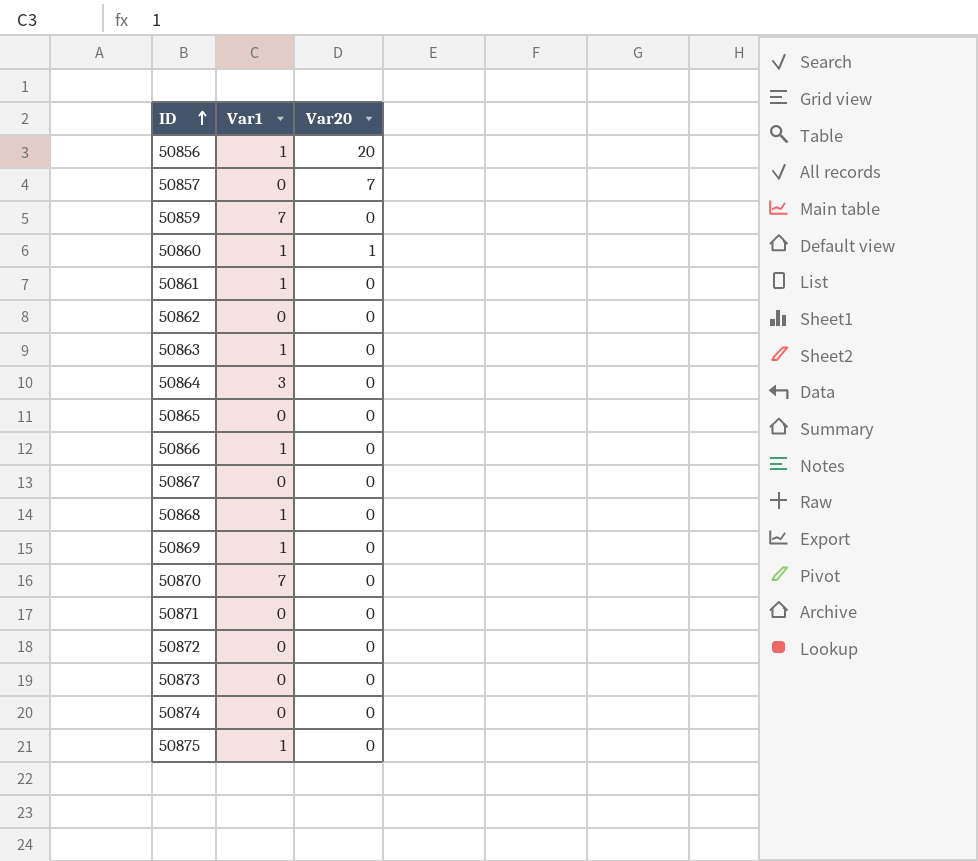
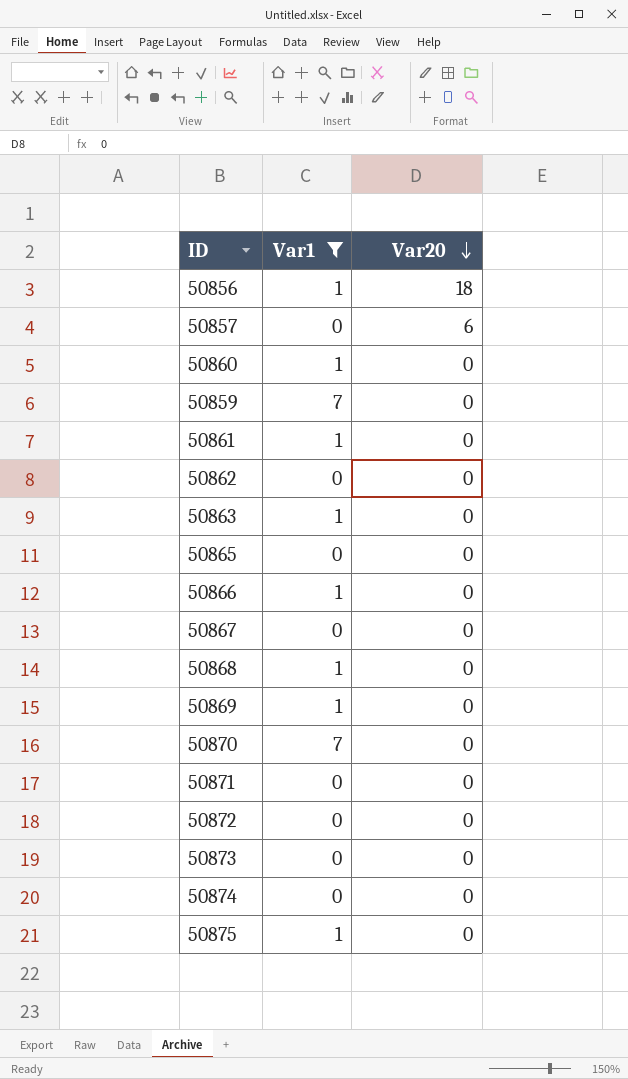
filter: none -> Var1 != 3
row order: ID ascending -> Var20 descending
50856 | Var20: 20 -> 18
50857 | Var20: 7 -> 6
50860 | Var20: 1 -> 0

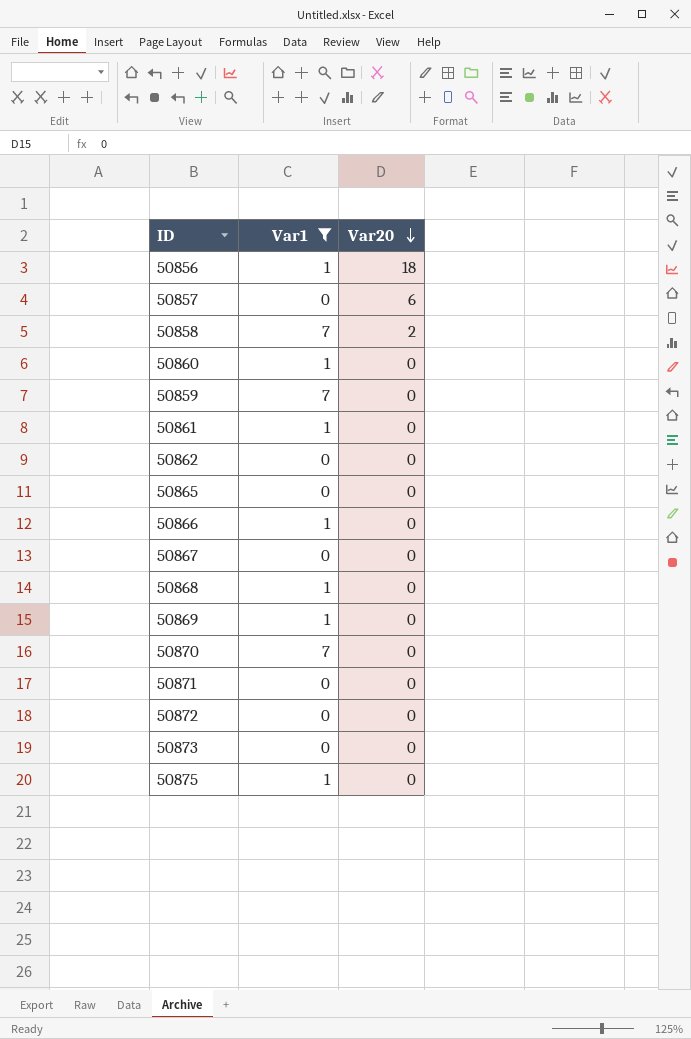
row 50863: 1 | 0 -> none
row 50874: 0 | 0 -> none
row 50858: none -> 7 | 2

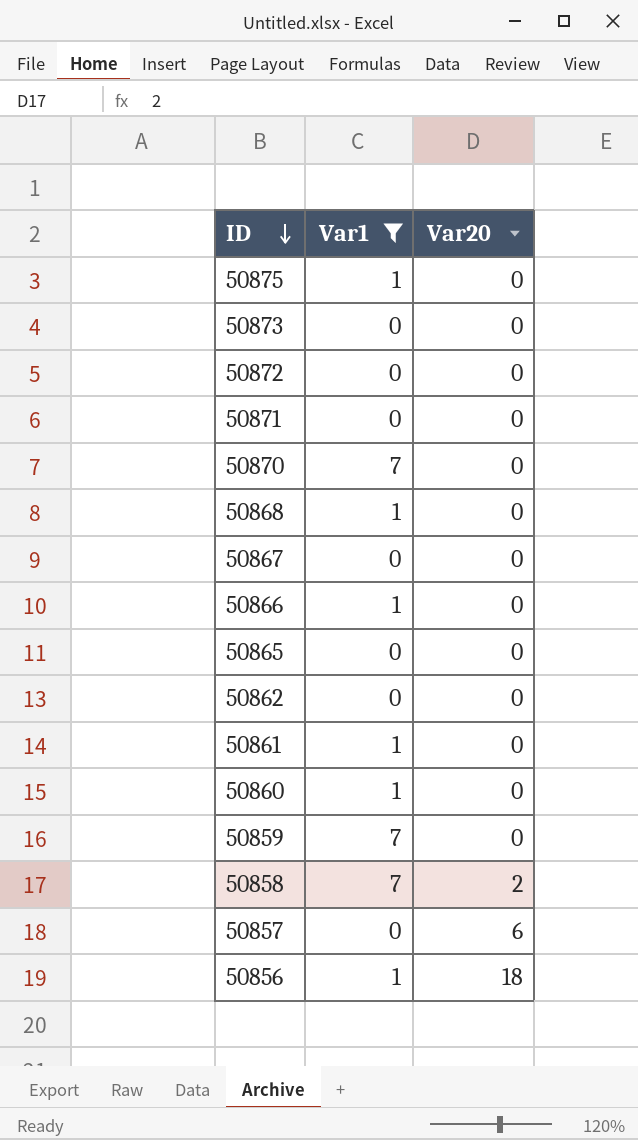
row order: Var20 descending -> ID descending
row 50869: 1 | 0 -> none

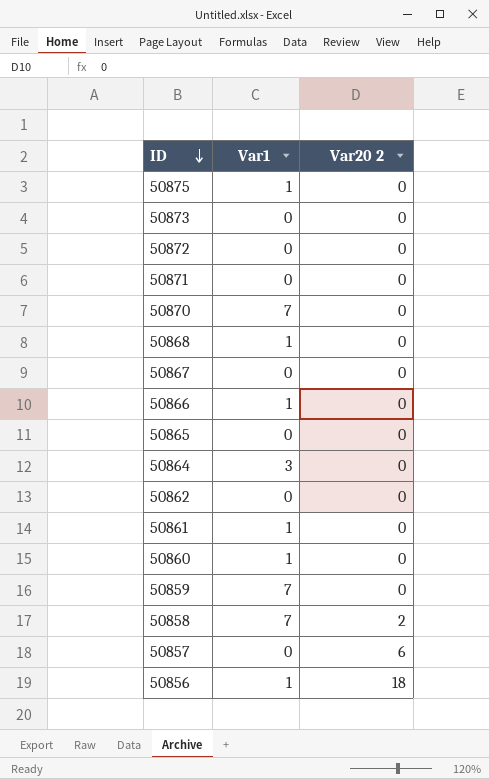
filter: Var1 != 3 -> none
column name: Var20 -> Var20 2

